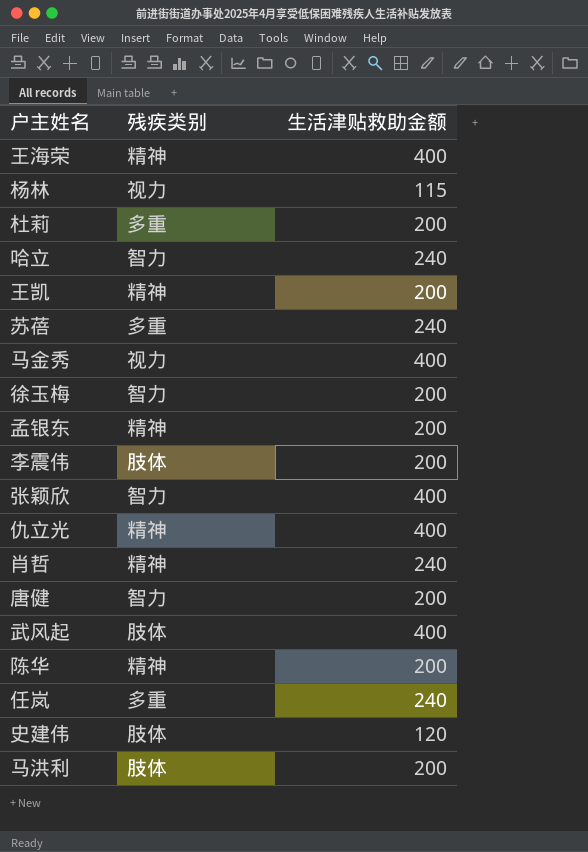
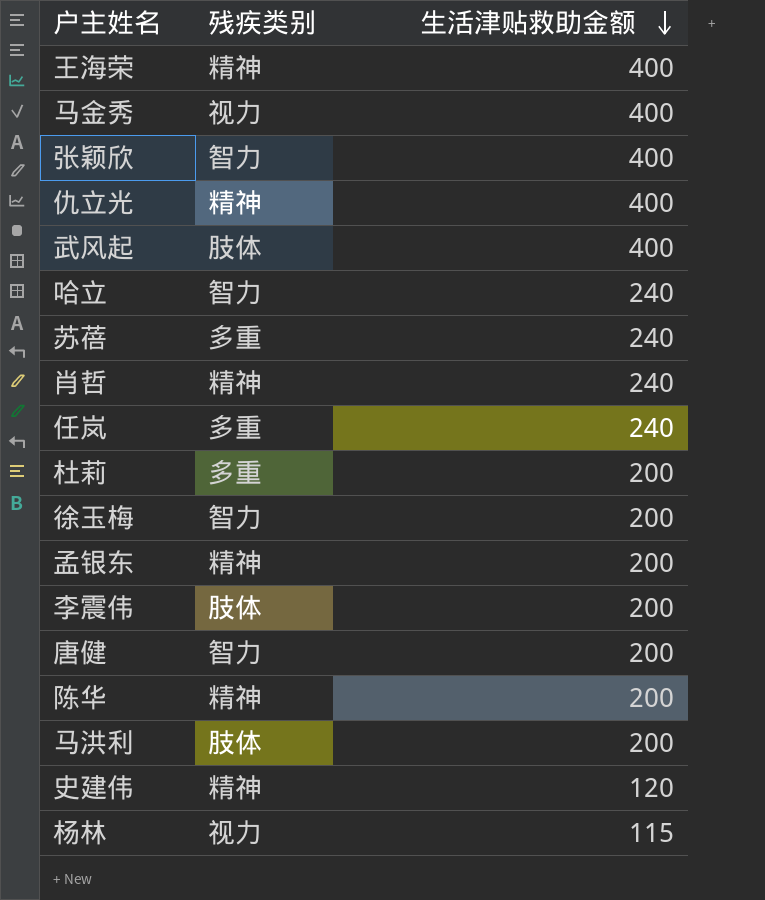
row order: none -> 生活津贴救助金额 descending
row 王凯: 精神 | 200 -> none
史建伟 | 残疾类别: 肢体 -> 精神

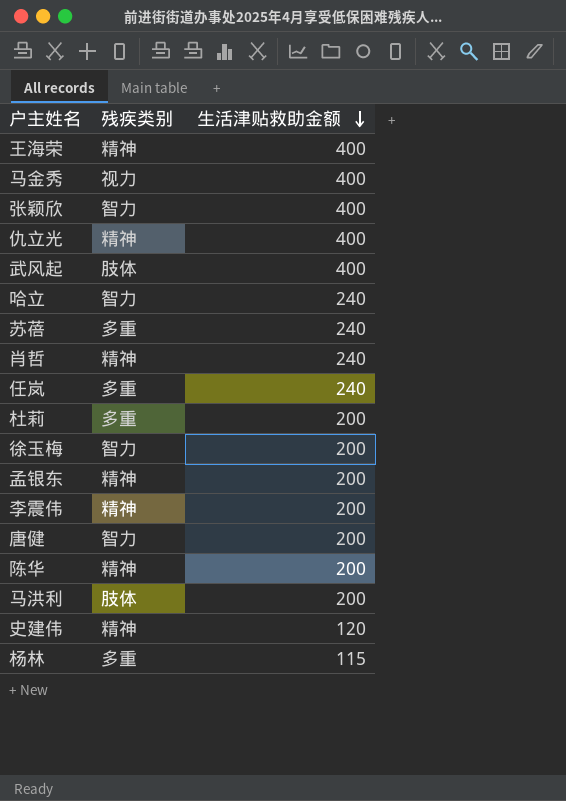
李震伟 | 残疾类别: 肢体 -> 精神
杨林 | 残疾类别: 视力 -> 多重

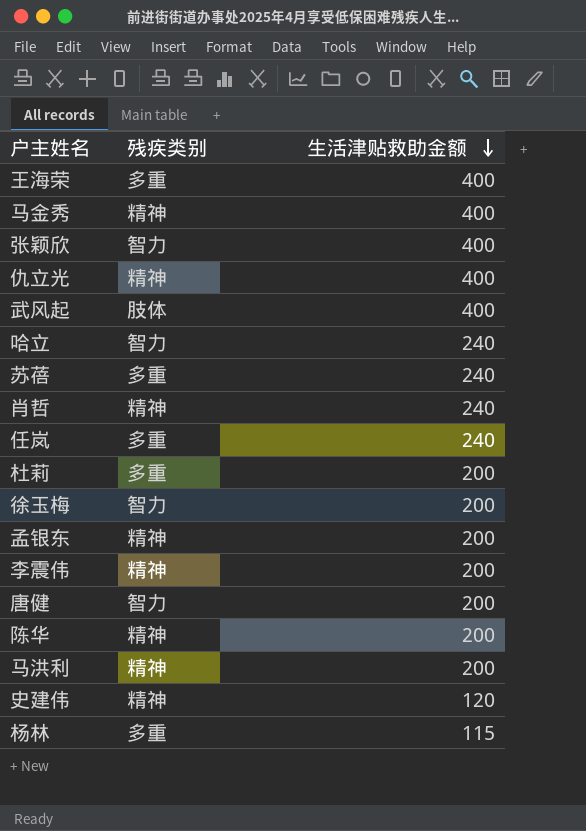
王海荣 | 残疾类别: 精神 -> 多重
马金秀 | 残疾类别: 视力 -> 精神
马洪利 | 残疾类别: 肢体 -> 精神

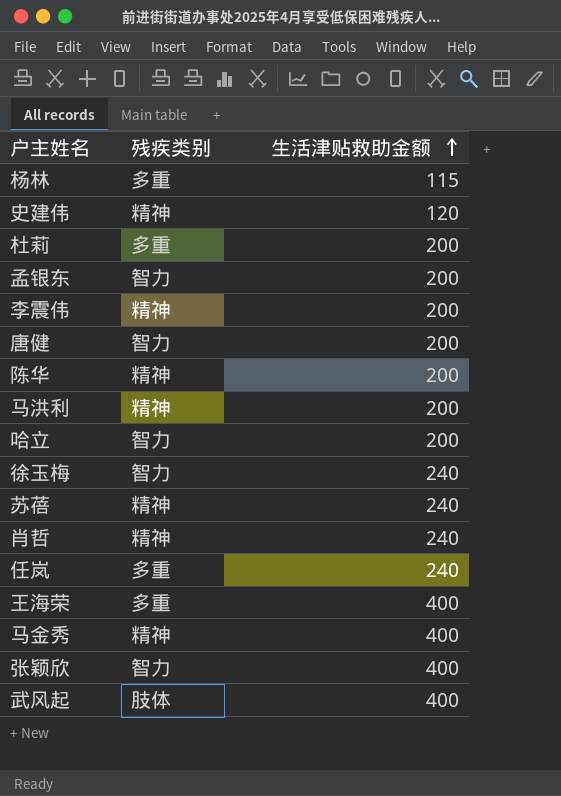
row order: 生活津贴救助金额 descending -> 生活津贴救助金额 ascending
row 仇立光: 精神 | 400 -> none
孟银东 | 残疾类别: 精神 -> 智力
哈立 | 生活津贴救助金额: 240 -> 200
徐玉梅 | 生活津贴救助金额: 200 -> 240
苏蓓 | 残疾类别: 多重 -> 精神

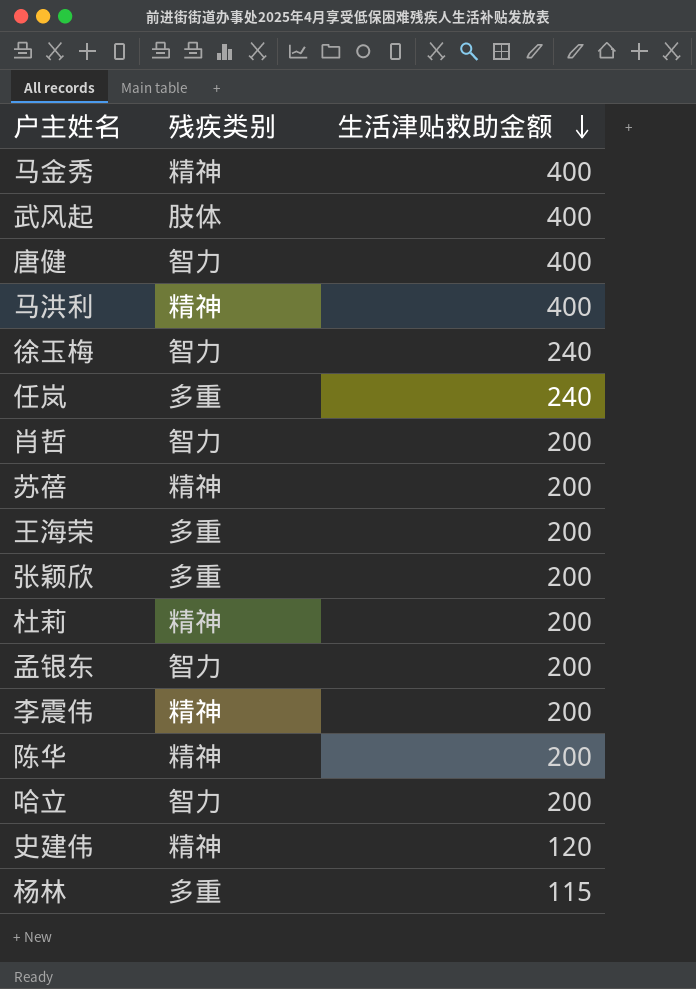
row order: 生活津贴救助金额 ascending -> 生活津贴救助金额 descending
唐健 | 生活津贴救助金额: 200 -> 400
马洪利 | 生活津贴救助金额: 200 -> 400
肖哲 | 残疾类别: 精神 -> 智力
肖哲 | 生活津贴救助金额: 240 -> 200
苏蓓 | 生活津贴救助金额: 240 -> 200
王海荣 | 生活津贴救助金额: 400 -> 200
张颖欣 | 残疾类别: 智力 -> 多重
张颖欣 | 生活津贴救助金额: 400 -> 200
杜莉 | 残疾类别: 多重 -> 精神

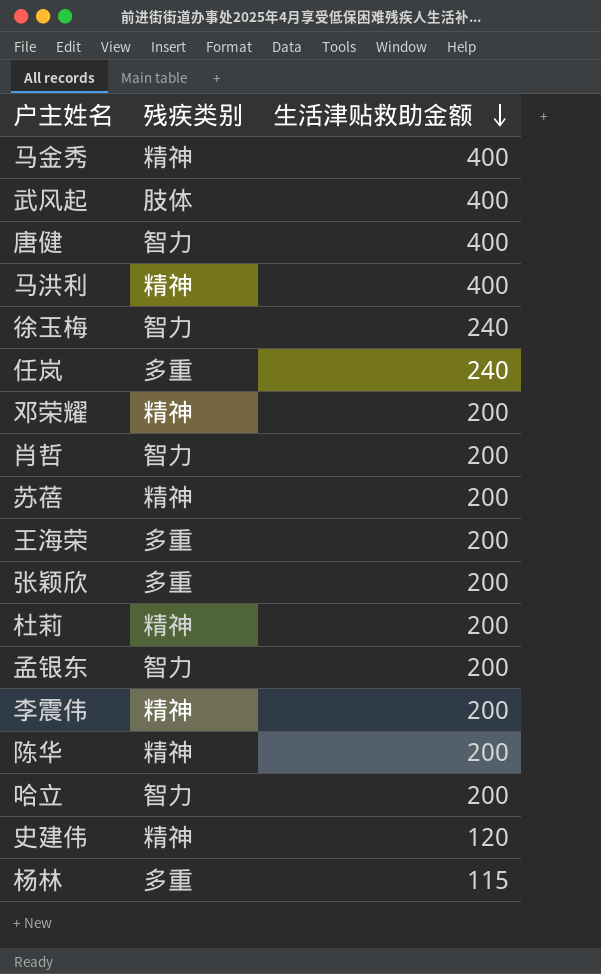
row 邓荣耀: none -> 精神 | 200

